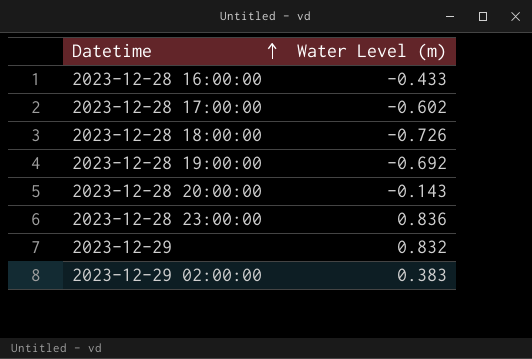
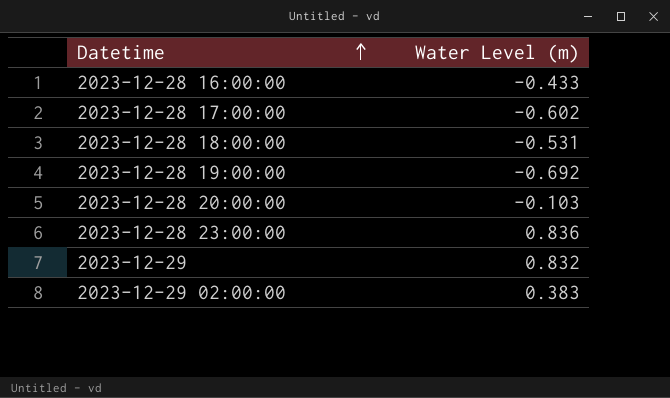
2023-12-28 18:00:00 | Water Level (m): -0.726 -> -0.531
2023-12-28 20:00:00 | Water Level (m): -0.143 -> -0.103

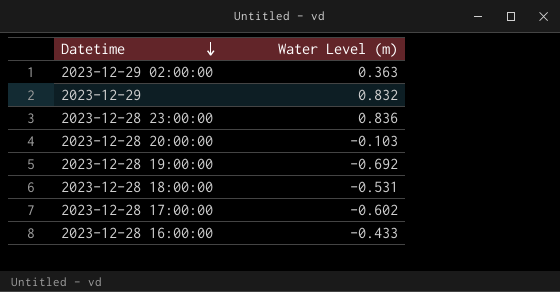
row order: Datetime ascending -> Datetime descending
2023-12-29 02:00:00 | Water Level (m): 0.383 -> 0.363

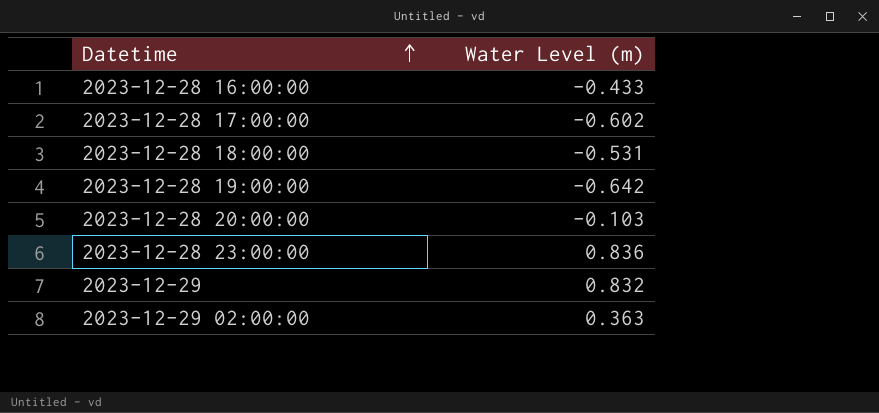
row order: Datetime descending -> Datetime ascending
2023-12-28 19:00:00 | Water Level (m): -0.692 -> -0.642

